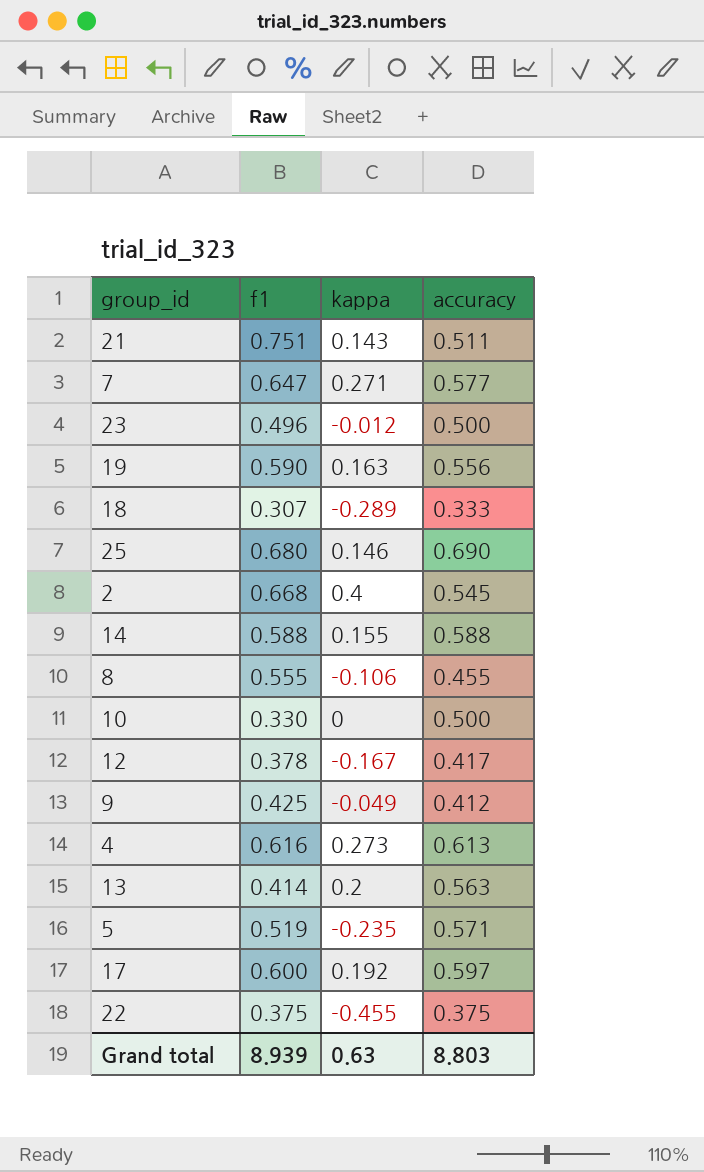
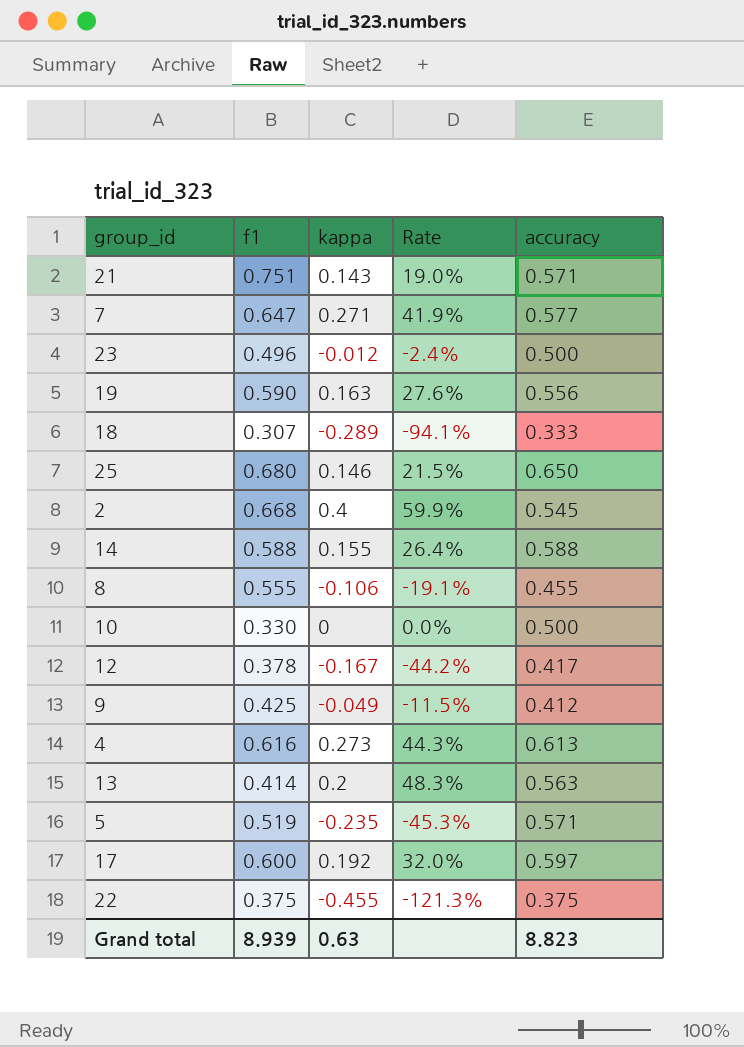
column Rate | formula: none -> [kappa] / [f1]
21 | accuracy: 0.511 -> 0.571
25 | accuracy: 0.690 -> 0.650
Grand total | accuracy: 8.803 -> 8.823

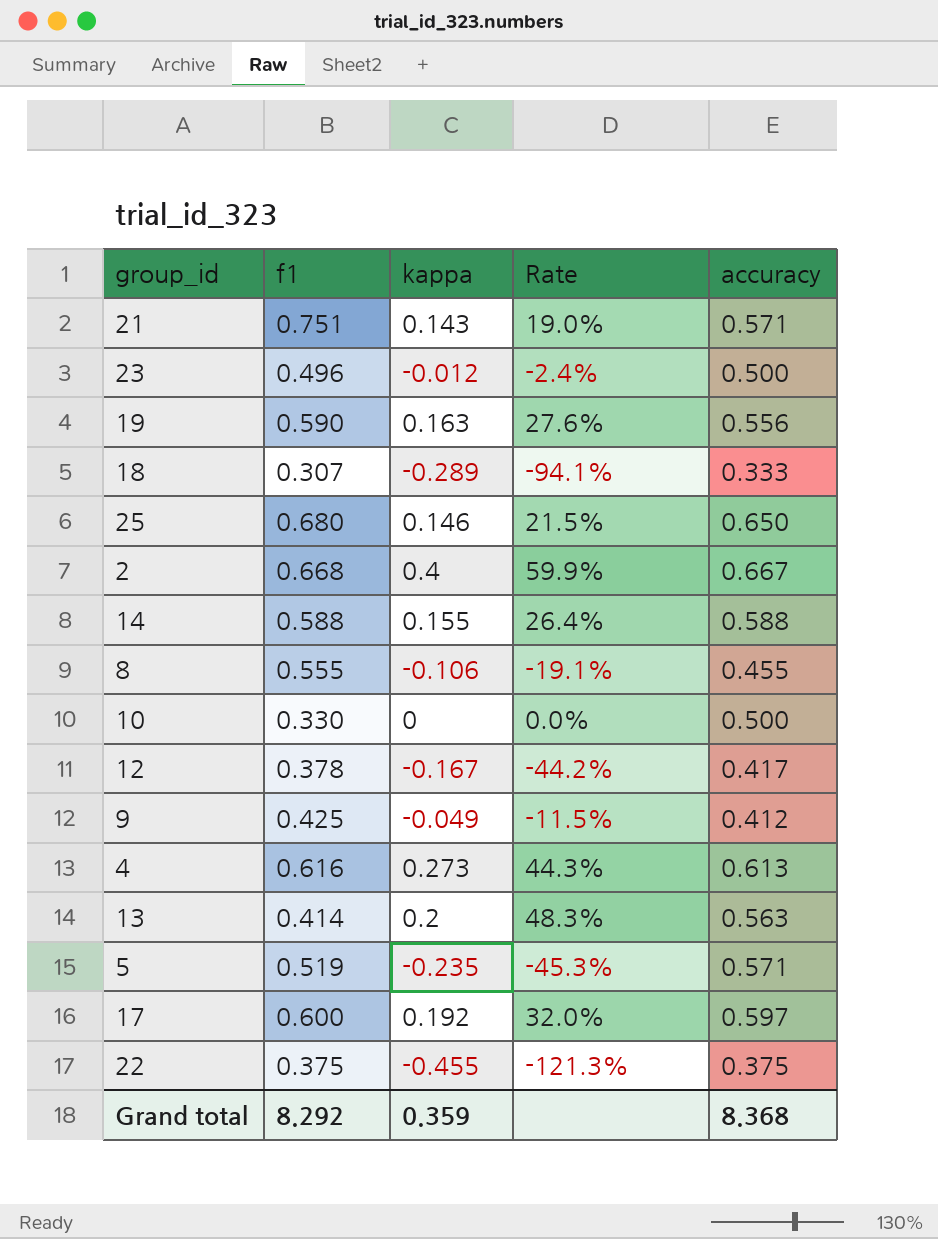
row 7: 0.647 | 0.271 | 41.9% | 0.577 -> none
2 | accuracy: 0.545 -> 0.667
Grand total | f1: 8.939 -> 8.292
Grand total | kappa: 0.63 -> 0.359
Grand total | accuracy: 8.823 -> 8.368

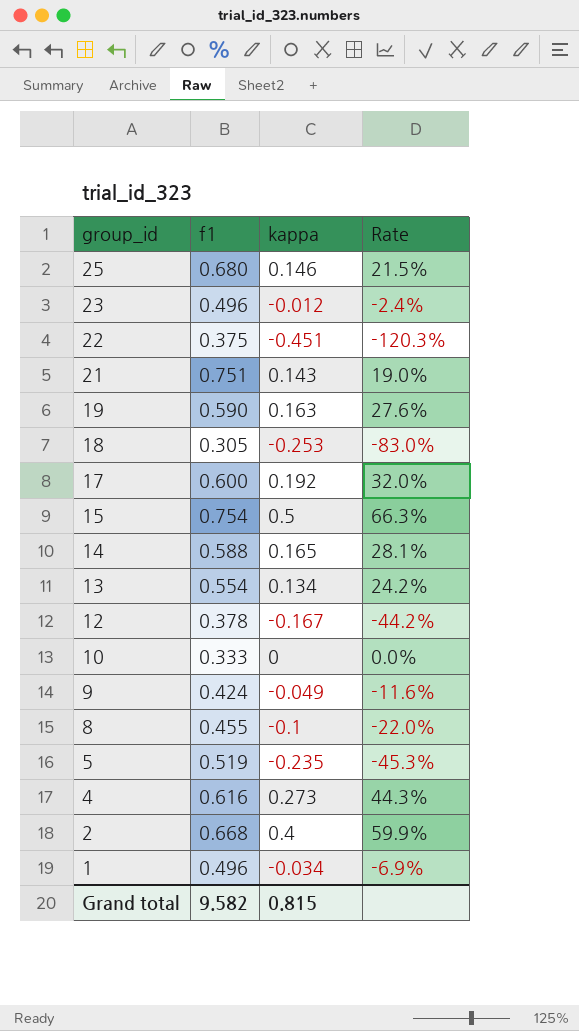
row order: none -> group_id descending
column accuracy | position: 5 -> none
22 | kappa: -0.455 -> -0.451
22 | Rate: -121.3% -> -120.3%
18 | f1: 0.307 -> 0.305
18 | kappa: -0.289 -> -0.253
18 | Rate: -94.1% -> -83.0%
row 15: none -> 0.754 | 0.5 | 66.3%
14 | kappa: 0.155 -> 0.165
14 | Rate: 26.4% -> 28.1%
13 | f1: 0.414 -> 0.554
13 | kappa: 0.2 -> 0.134
13 | Rate: 48.3% -> 24.2%
10 | f1: 0.330 -> 0.333
9 | f1: 0.425 -> 0.424
9 | Rate: -11.5% -> -11.6%
8 | f1: 0.555 -> 0.455
8 | kappa: -0.106 -> -0.1
8 | Rate: -19.1% -> -22.0%
row 1: none -> 0.496 | -0.034 | -6.9%
Grand total | f1: 8.292 -> 9.582
Grand total | kappa: 0.359 -> 0.815

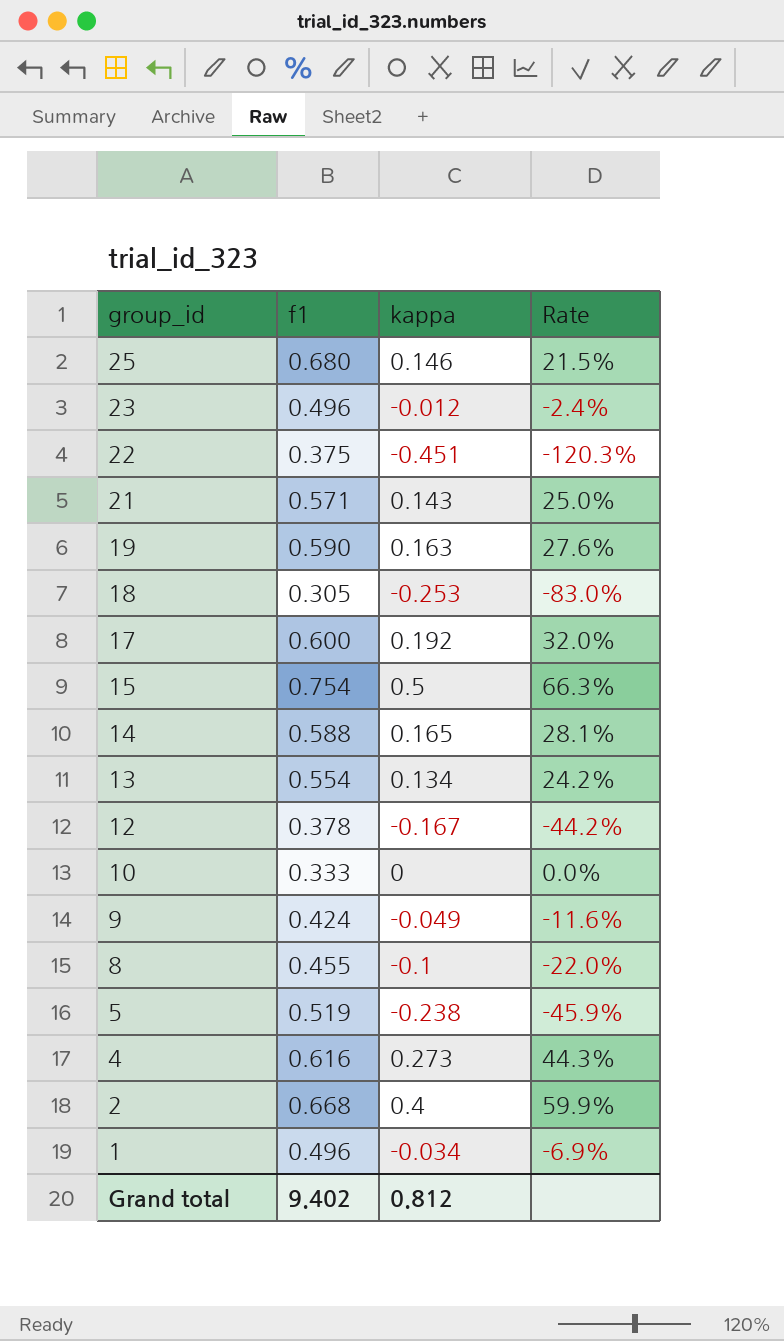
21 | f1: 0.751 -> 0.571
21 | Rate: 19.0% -> 25.0%
5 | kappa: -0.235 -> -0.238
5 | Rate: -45.3% -> -45.9%
Grand total | f1: 9.582 -> 9.402
Grand total | kappa: 0.815 -> 0.812

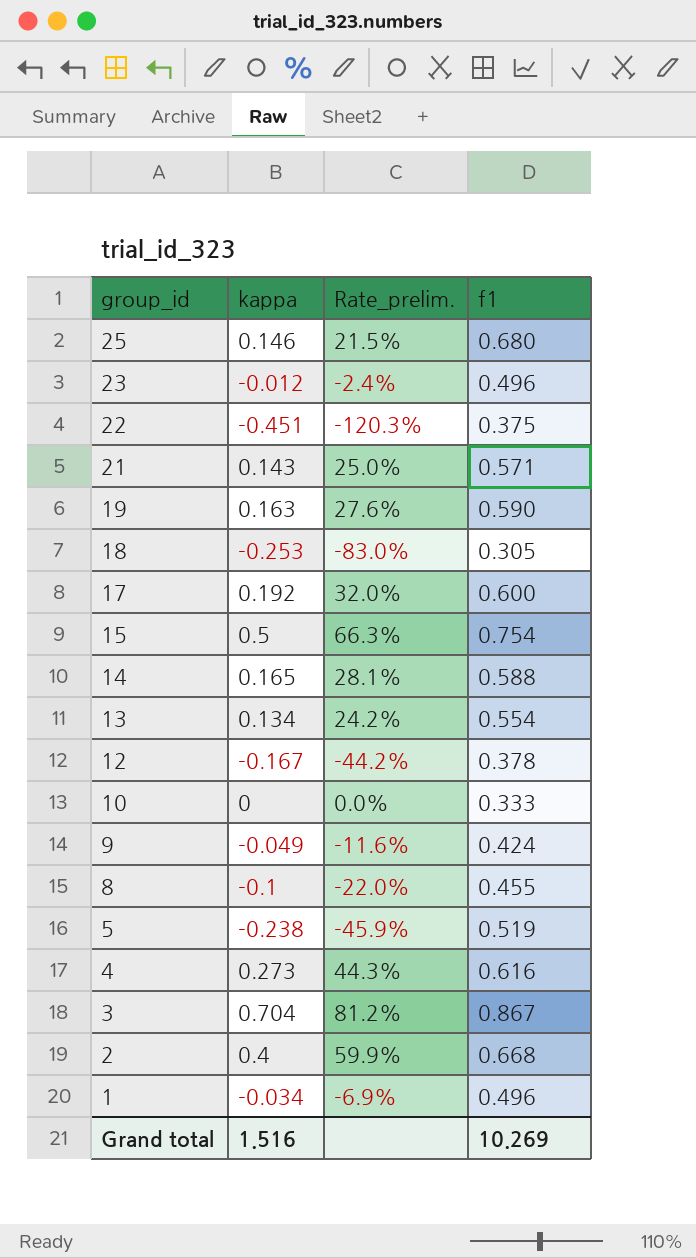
column name: Rate -> Rate_prelim.
column f1 | position: 2 -> 4
row 3: none -> 0.704 | 81.2% | 0.867
Grand total | kappa: 0.812 -> 1.516
Grand total | f1: 9.402 -> 10.269

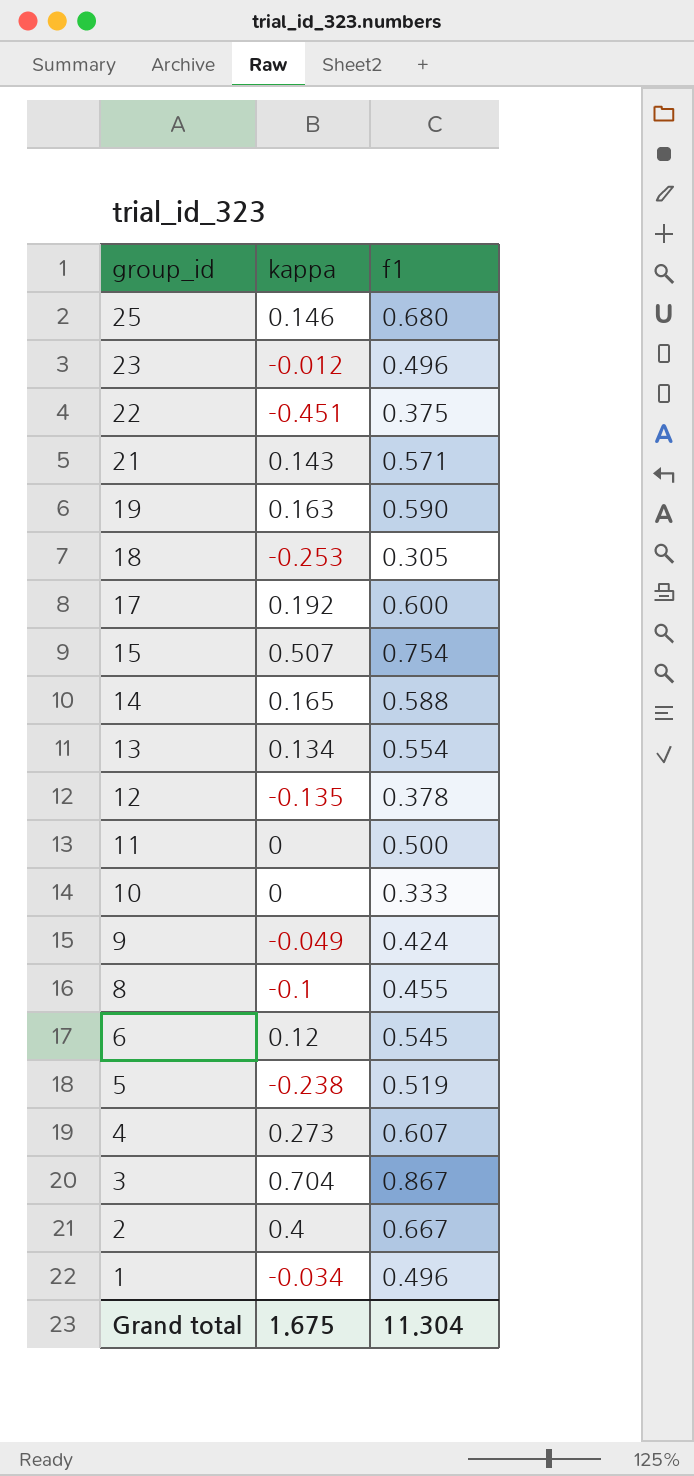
column Rate_prelim. | formula: [kappa] / [f1] -> none
15 | kappa: 0.5 -> 0.507
12 | kappa: -0.167 -> -0.135
row 11: none -> 0 | 0.500
row 6: none -> 0.12 | 0.545
4 | f1: 0.616 -> 0.607
2 | f1: 0.668 -> 0.667
Grand total | kappa: 1.516 -> 1.675
Grand total | f1: 10.269 -> 11.304

